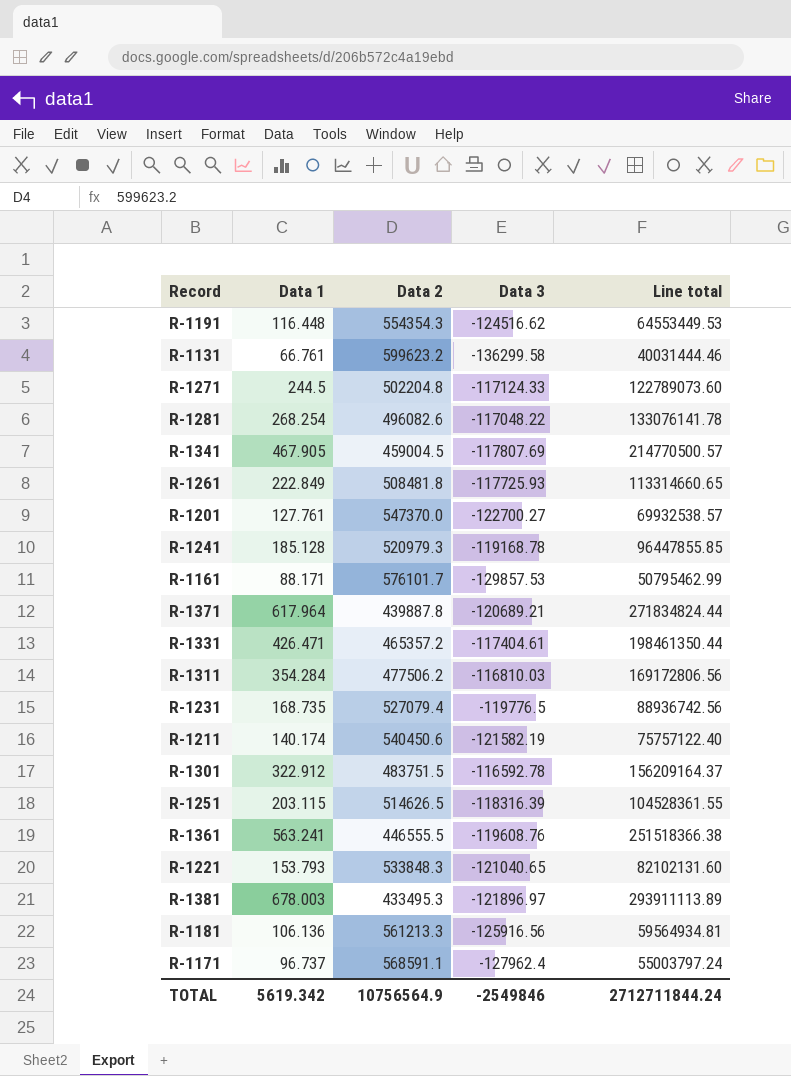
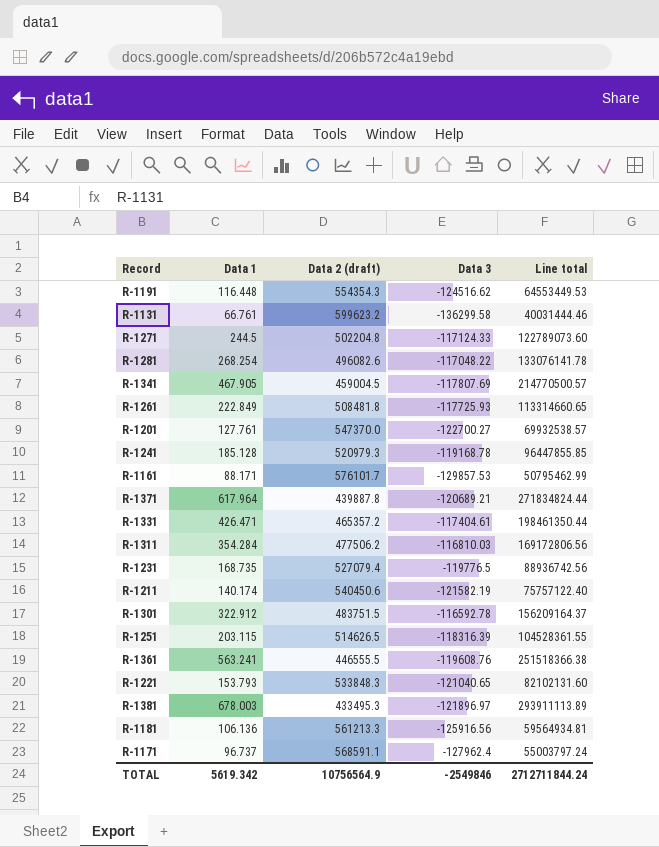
column name: Data 2 -> Data 2 (draft)

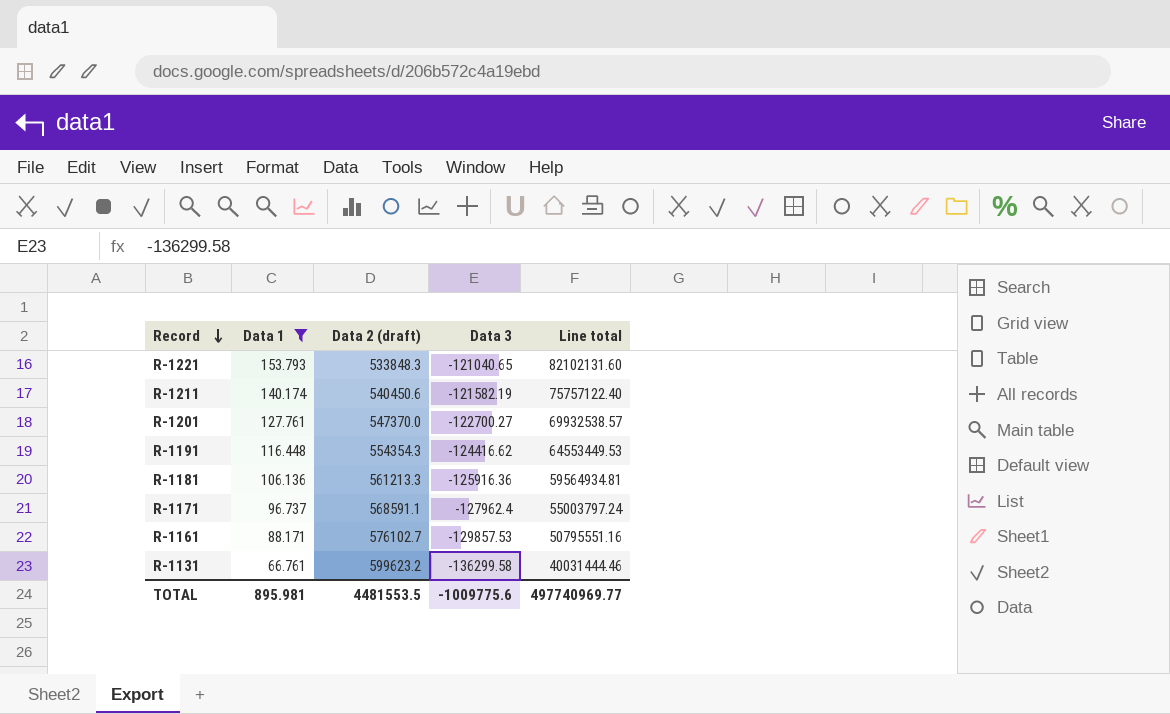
filter: none -> Data 1 <= 153.793
row order: none -> Record descending
R-1191 | Data 3: -124516.62 -> -124416.62
R-1181 | Data 3: -125916.56 -> -125916.36
R-1161 | Data 2 (draft): 576101.7 -> 576102.7
R-1161 | Line total: 50795462.99 -> 50795551.16
TOTAL | Data 1: 5619.342 -> 895.981
TOTAL | Data 2 (draft): 10756564.9 -> 4481553.5
TOTAL | Data 3: -2549846 -> -1009775.6
TOTAL | Line total: 2712711844.24 -> 497740969.77

